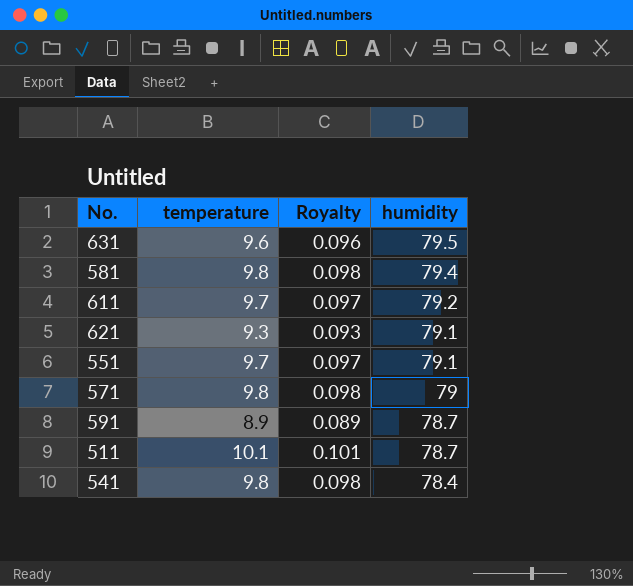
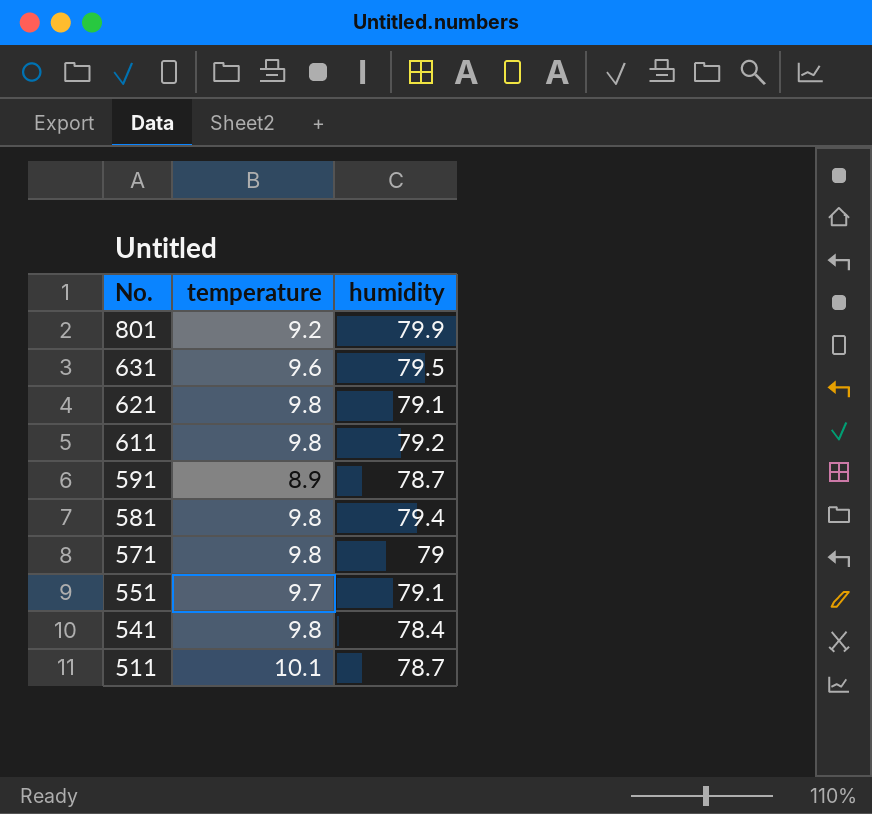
row order: humidity descending -> No. descending
column Royalty | formula: [temperature] * 0.01 -> none
row 801: none -> 9.2 | 79.9
621 | temperature: 9.3 -> 9.8
611 | temperature: 9.7 -> 9.8

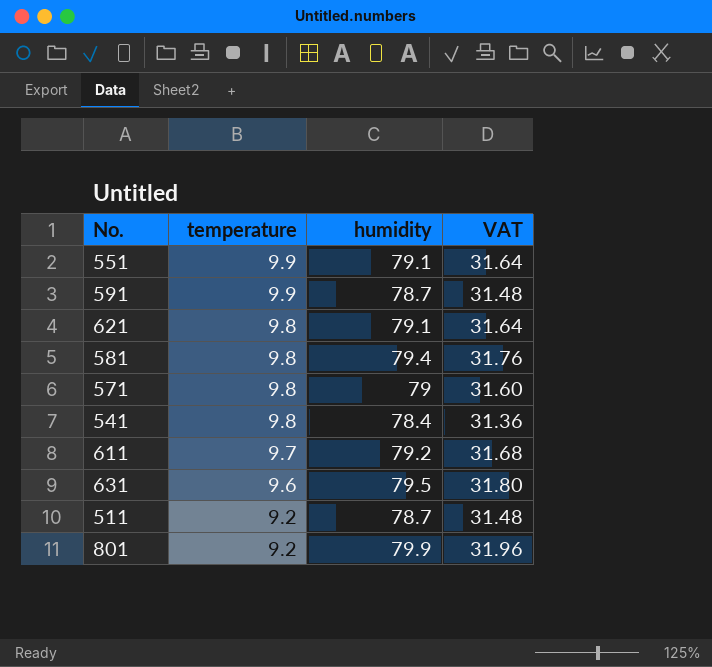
row order: No. descending -> temperature descending
column VAT | formula: none -> [humidity] * 0.4
551 | temperature: 9.7 -> 9.9
591 | temperature: 8.9 -> 9.9
611 | temperature: 9.8 -> 9.7
511 | temperature: 10.1 -> 9.2

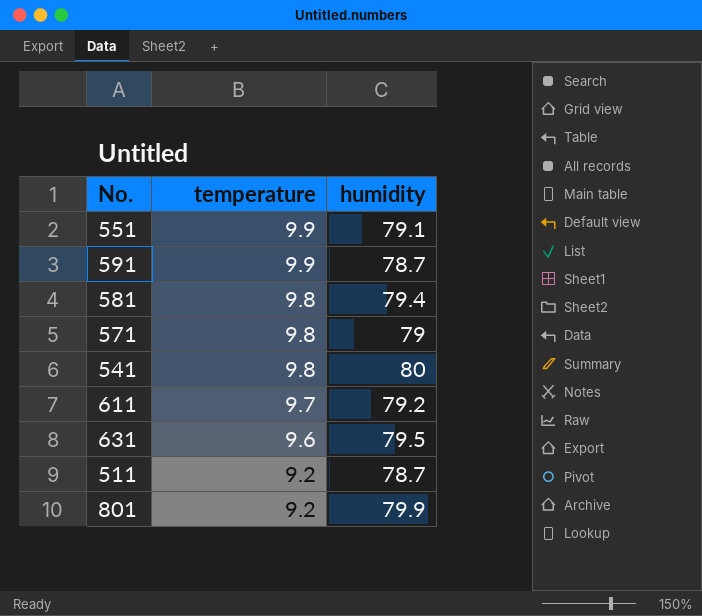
column VAT | formula: [humidity] * 0.4 -> none
row 621: 9.8 | 79.1 | 31.64 -> none
541 | humidity: 78.4 -> 80

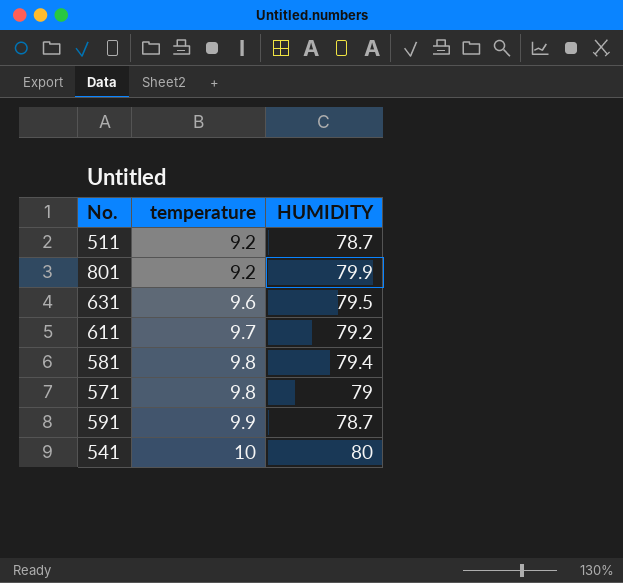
row order: temperature descending -> temperature ascending
column name: humidity -> HUMIDITY
row 551: 9.9 | 79.1 -> none
541 | temperature: 9.8 -> 10

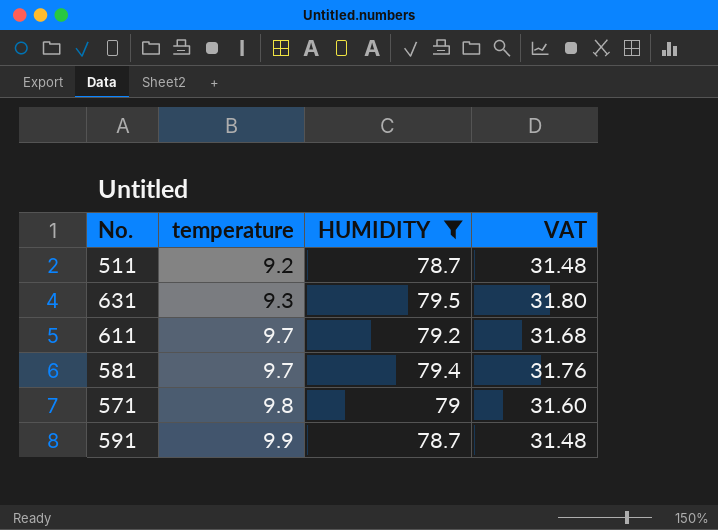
filter: none -> HUMIDITY <= 79.5
column VAT | formula: none -> [HUMIDITY] * 0.4
631 | temperature: 9.6 -> 9.3
581 | temperature: 9.8 -> 9.7

